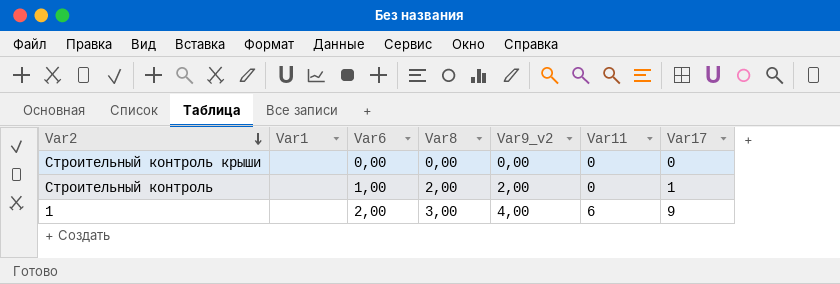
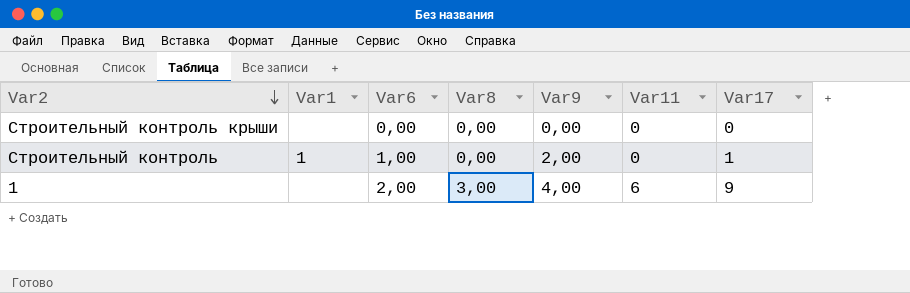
column name: Var9_v2 -> Var9
Строительный контроль | Var1: none -> 1
Строительный контроль | Var8: 2,00 -> 0,00

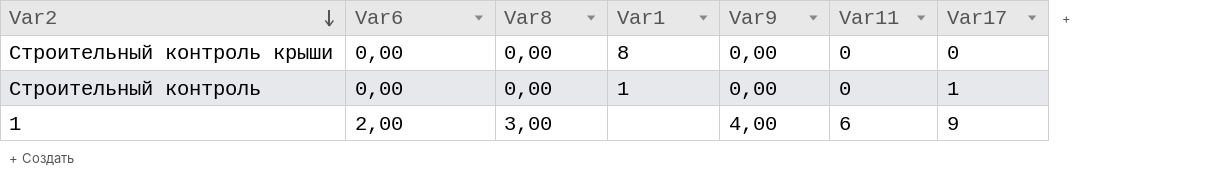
column Var1 | position: 2 -> 4
Строительный контроль крыши | Var1: none -> 8
Строительный контроль | Var6: 1,00 -> 0,00
Строительный контроль | Var9: 2,00 -> 0,00

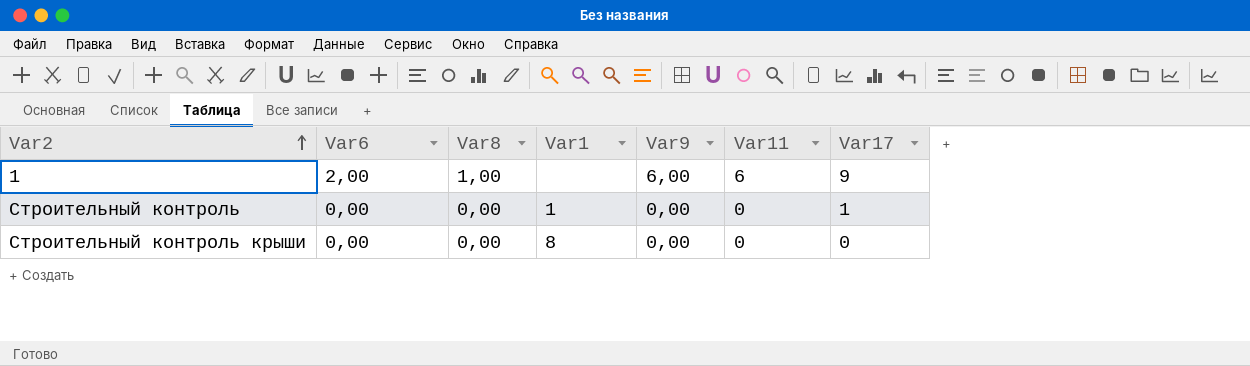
row order: Var2 descending -> Var2 ascending
1 | Var8: 3,00 -> 1,00
1 | Var9: 4,00 -> 6,00

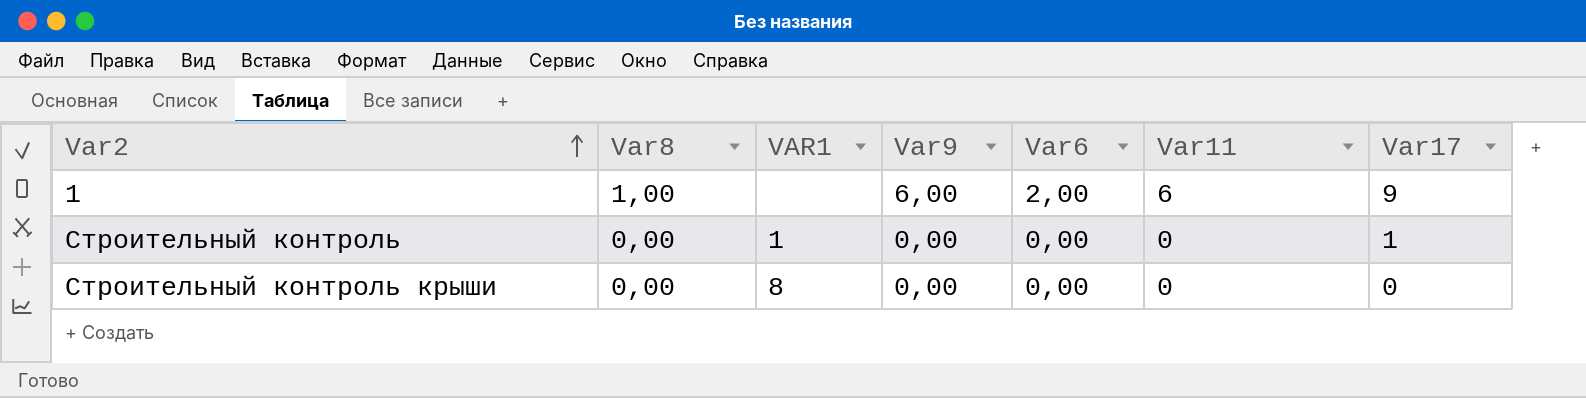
column name: Var1 -> VAR1
column Var6 | position: 2 -> 5

